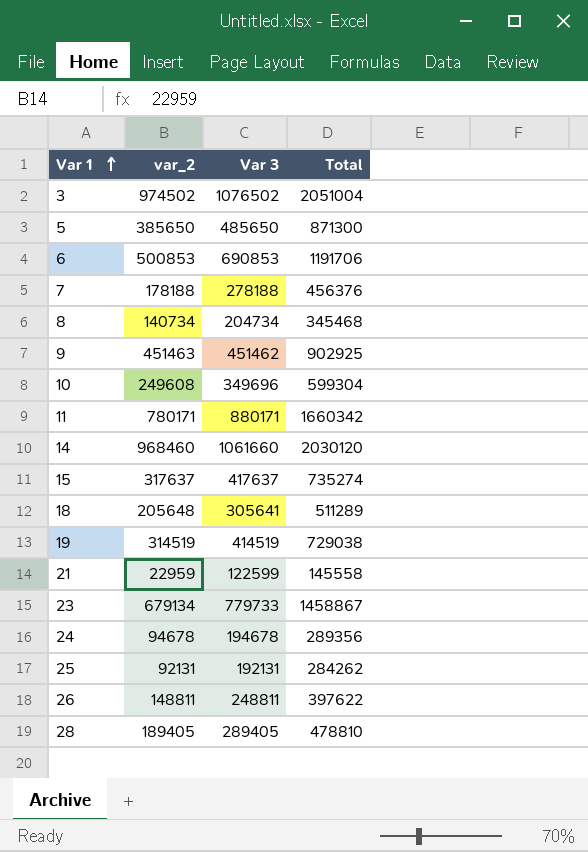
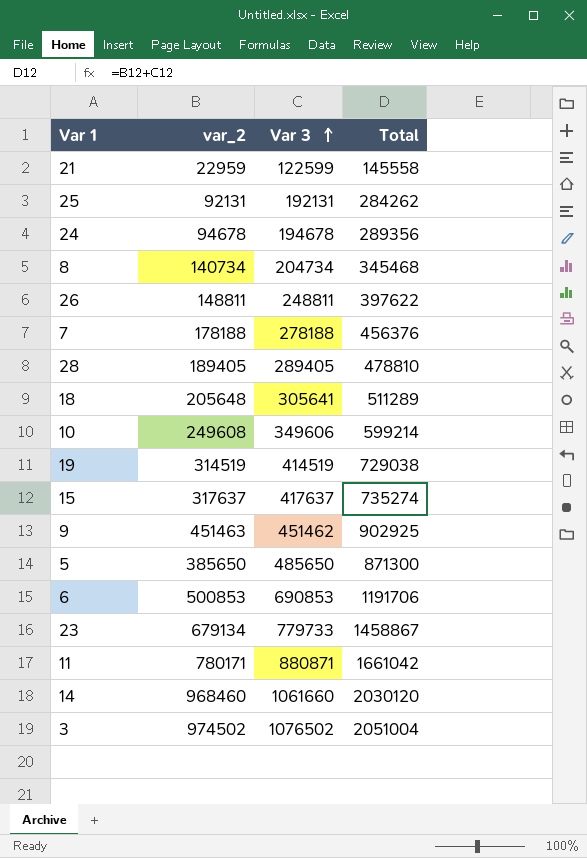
row order: Var 1 ascending -> Var 3 ascending
10 | Var 3: 349696 -> 349606
10 | Total: 599304 -> 599214
11 | Var 3: 880171 -> 880871
11 | Total: 1660342 -> 1661042

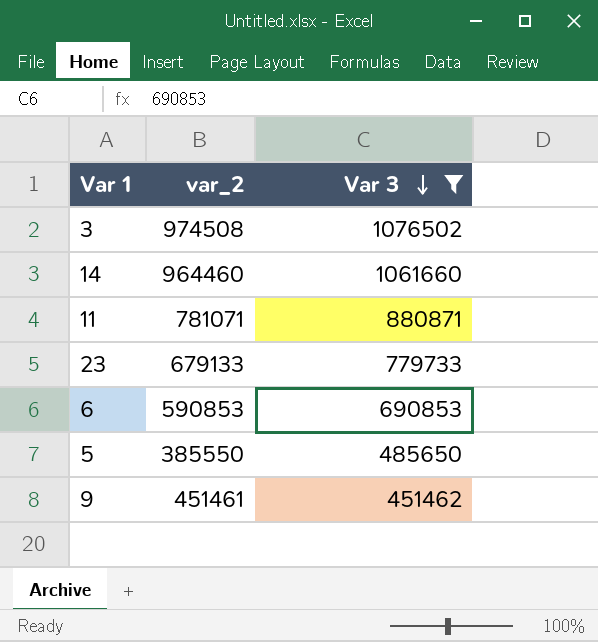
filter: none -> Var 3 >= 451462
row order: Var 3 ascending -> Var 3 descending
column Total | formula: [var_2] + [Var 3] -> none
3 | var_2: 974502 -> 974508
14 | var_2: 968460 -> 964460
11 | var_2: 780171 -> 781071
23 | var_2: 679134 -> 679133
6 | var_2: 500853 -> 590853
5 | var_2: 385650 -> 385550
9 | var_2: 451463 -> 451461

